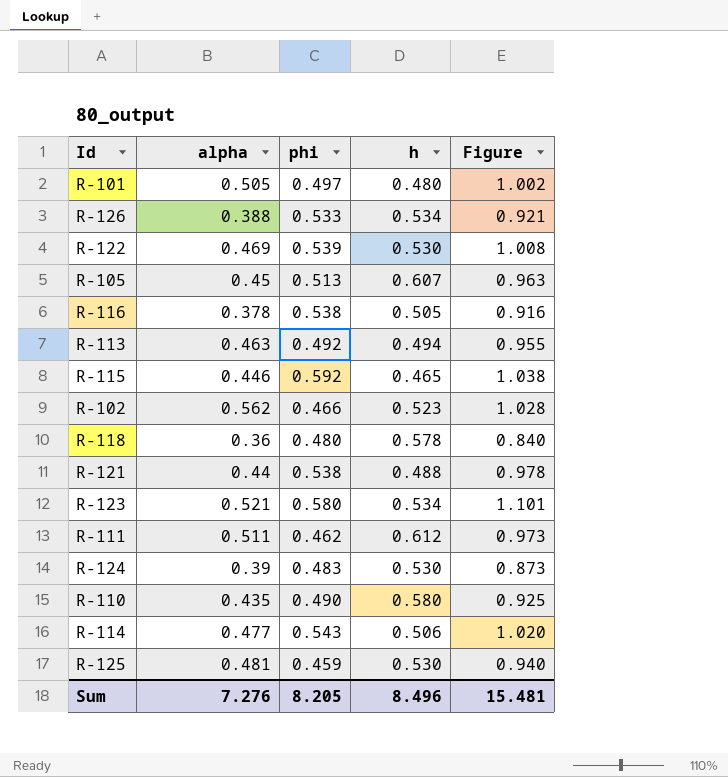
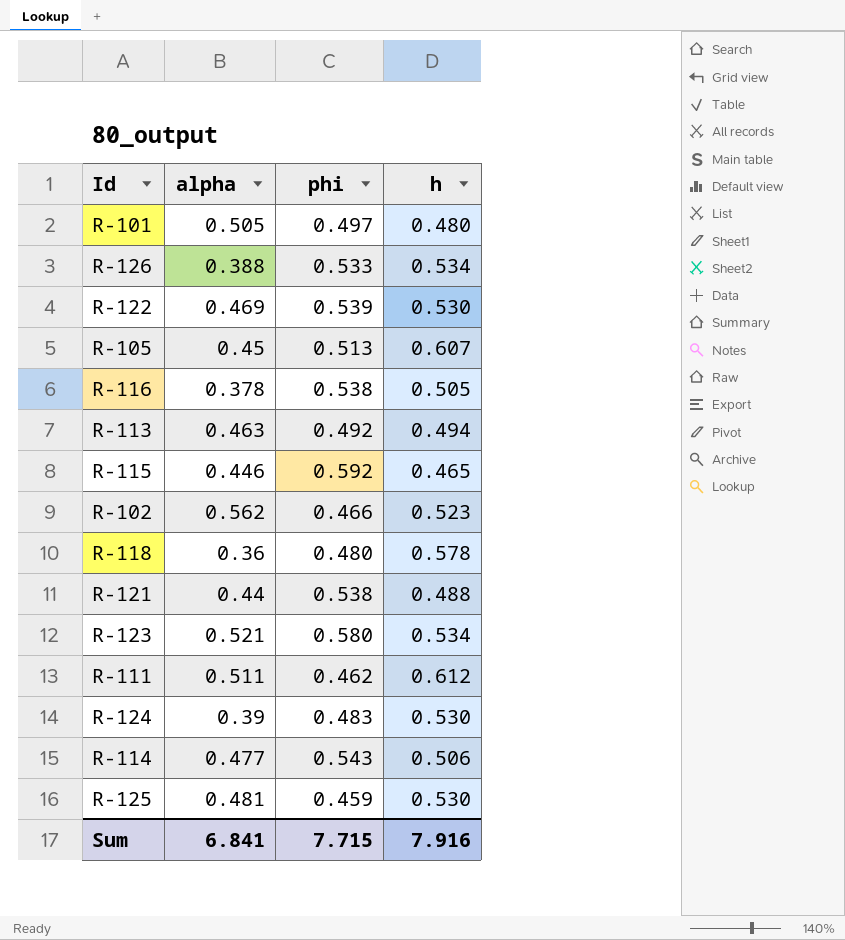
column Figure | formula: [alpha] + [phi] -> none
row R-110: 0.435 | 0.490 | 0.580 | 0.925 -> none
Sum | alpha: 7.276 -> 6.841
Sum | phi: 8.205 -> 7.715
Sum | h: 8.496 -> 7.916

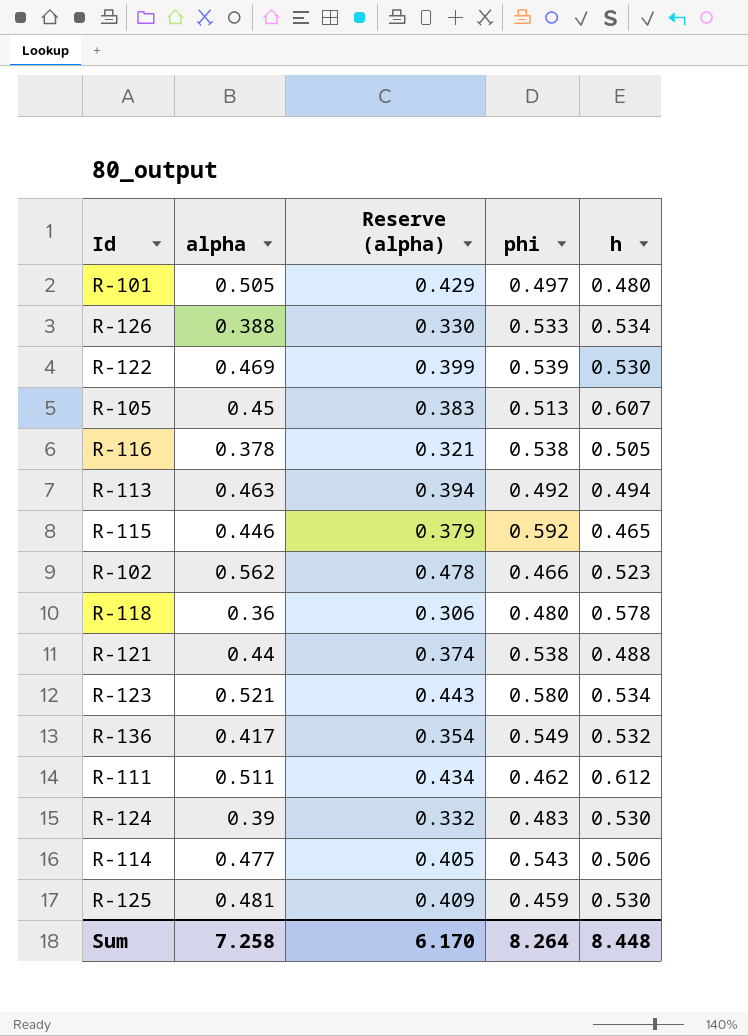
column Reserve (alpha) | formula: none -> [alpha] * 0.85
row R-136: none -> 0.417 | 0.354 | 0.549 | 0.532
Sum | alpha: 6.841 -> 7.258
Sum | phi: 7.715 -> 8.264
Sum | h: 7.916 -> 8.448

